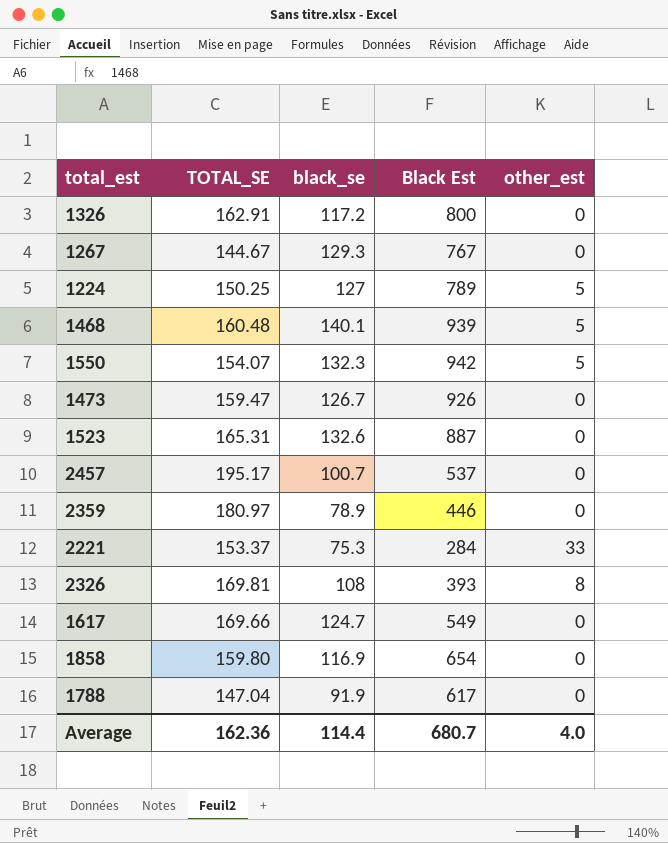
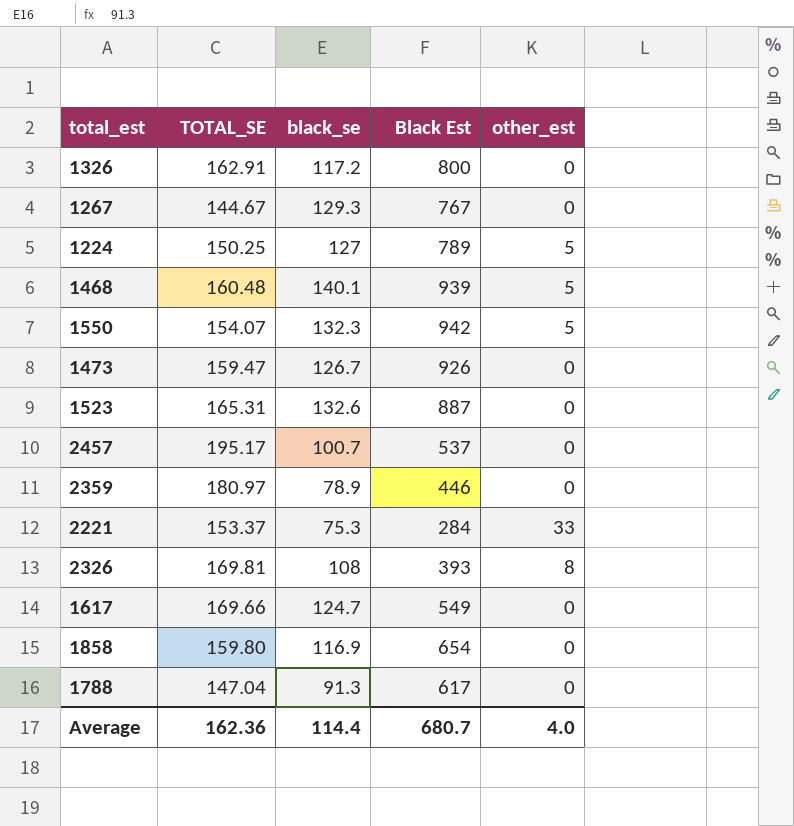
1788 | black_se: 91.9 -> 91.3

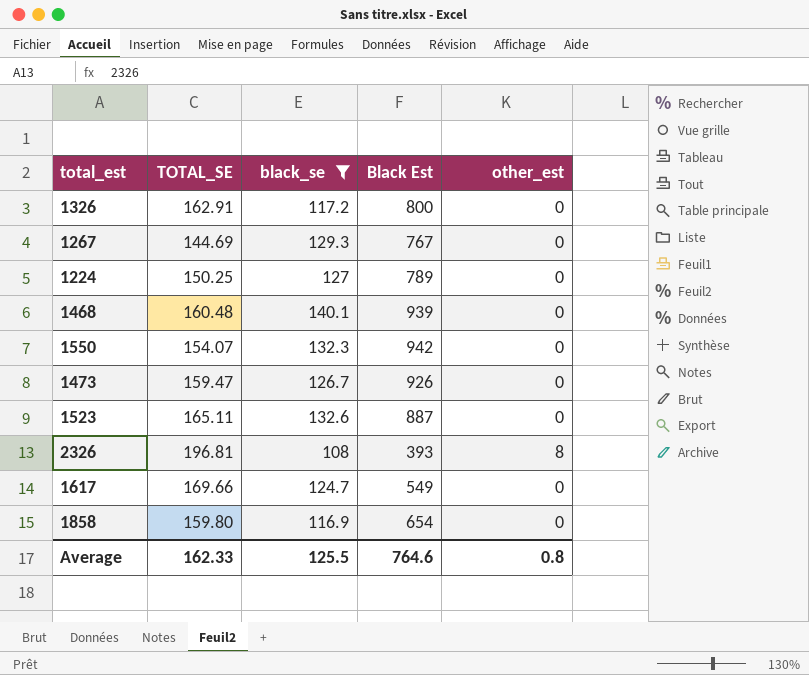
filter: none -> black_se >= 108
1267 | TOTAL_SE: 144.67 -> 144.69
1224 | other_est: 5 -> 0
1468 | other_est: 5 -> 0
1550 | other_est: 5 -> 0
1523 | TOTAL_SE: 165.31 -> 165.11
2326 | TOTAL_SE: 169.81 -> 196.81
Average | TOTAL_SE: 162.36 -> 162.33
Average | black_se: 114.4 -> 125.5
Average | Black Est: 680.7 -> 764.6
Average | other_est: 4.0 -> 0.8

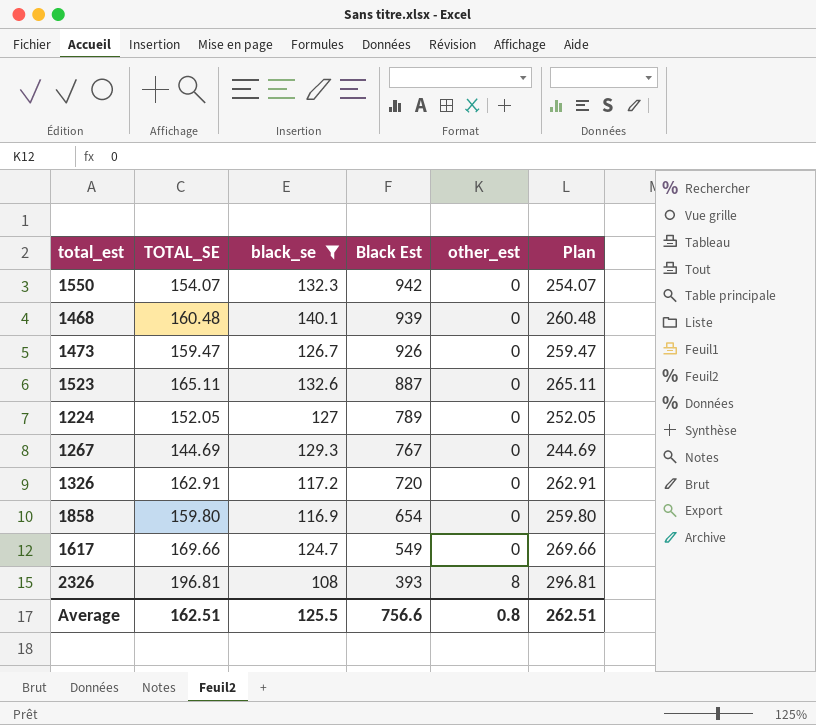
row order: none -> Black Est descending
column Plan | formula: none -> [TOTAL_SE] + 100
1224 | TOTAL_SE: 150.25 -> 152.05
1326 | Black Est: 800 -> 720
Average | TOTAL_SE: 162.33 -> 162.51
Average | Black Est: 764.6 -> 756.6

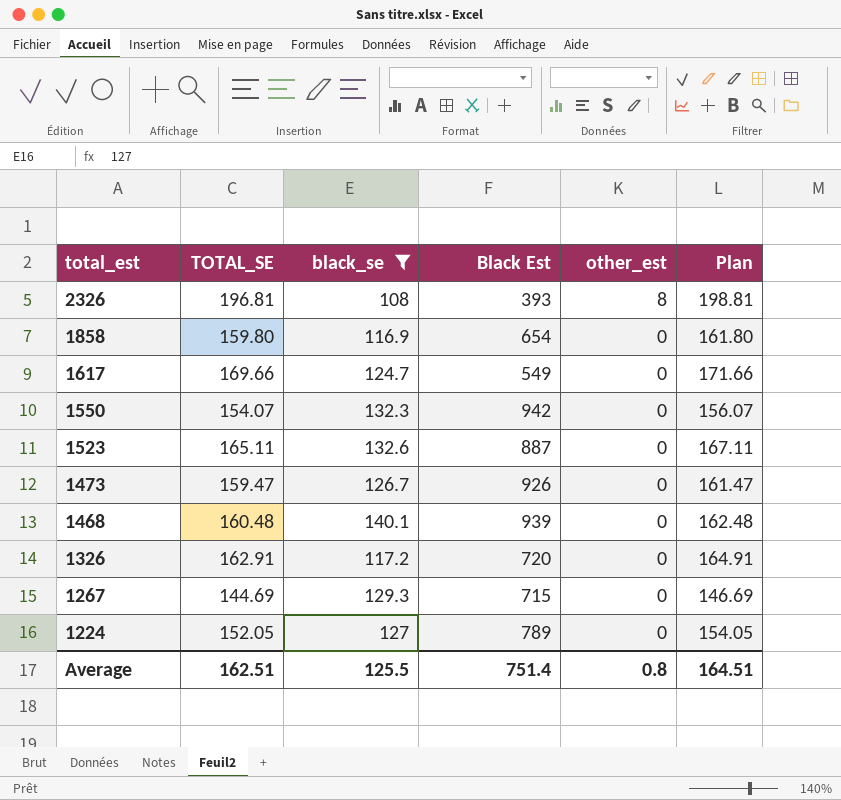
row order: Black Est descending -> total_est descending
column Plan | formula: [TOTAL_SE] + 100 -> [TOTAL_SE] + 2
1267 | Black Est: 767 -> 715
Average | Black Est: 756.6 -> 751.4
Average | Plan: 262.51 -> 164.51

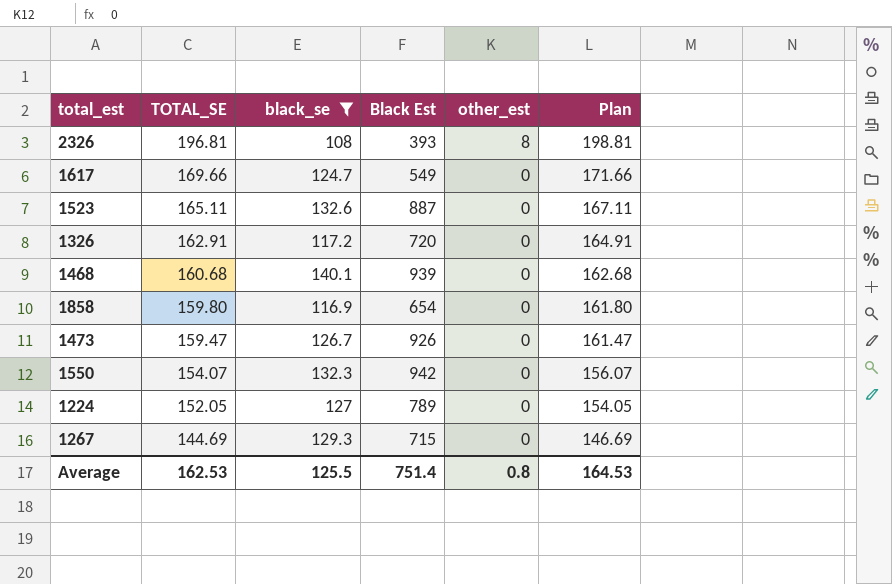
row order: total_est descending -> TOTAL_SE descending
1468 | TOTAL_SE: 160.48 -> 160.68
1468 | Plan: 162.48 -> 162.68
Average | TOTAL_SE: 162.51 -> 162.53
Average | Plan: 164.51 -> 164.53

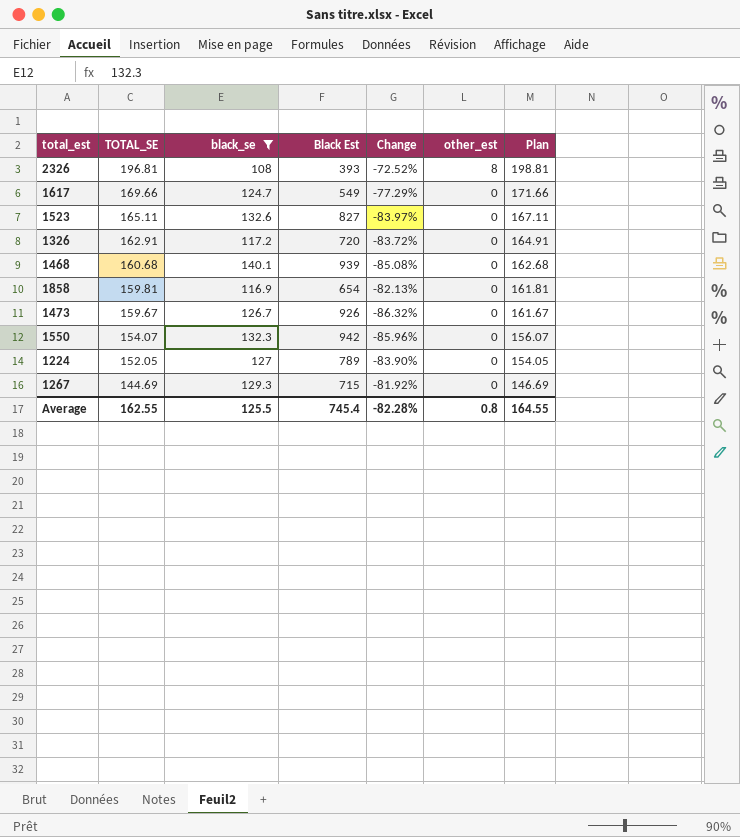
column Change | formula: none -> ([black_se] - [Black Est]) / [Black Est]
1523 | Black Est: 887 -> 827
1858 | TOTAL_SE: 159.80 -> 159.81
1858 | Plan: 161.80 -> 161.81
1473 | TOTAL_SE: 159.47 -> 159.67
1473 | Plan: 161.47 -> 161.67
Average | TOTAL_SE: 162.53 -> 162.55
Average | Black Est: 751.4 -> 745.4
Average | Plan: 164.53 -> 164.55

